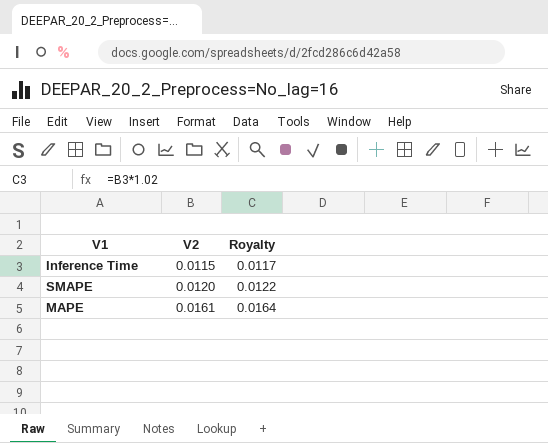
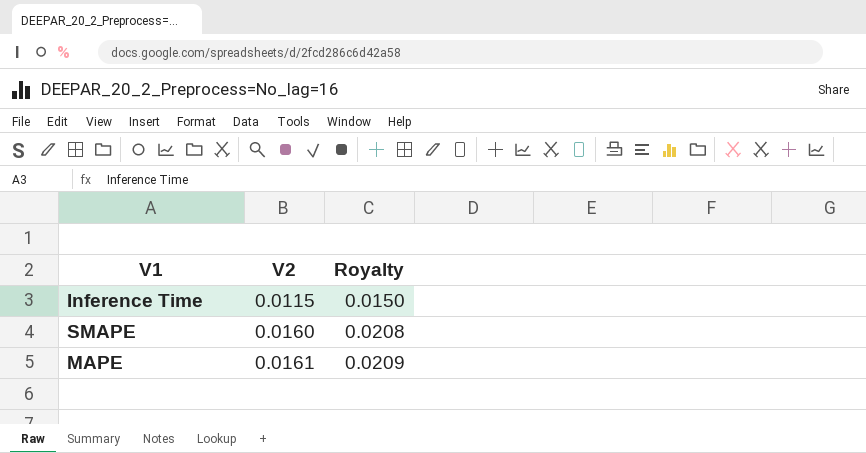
column Royalty | formula: [V2] * 1.02 -> [V2] * 1.3
SMAPE | V2: 0.0120 -> 0.0160

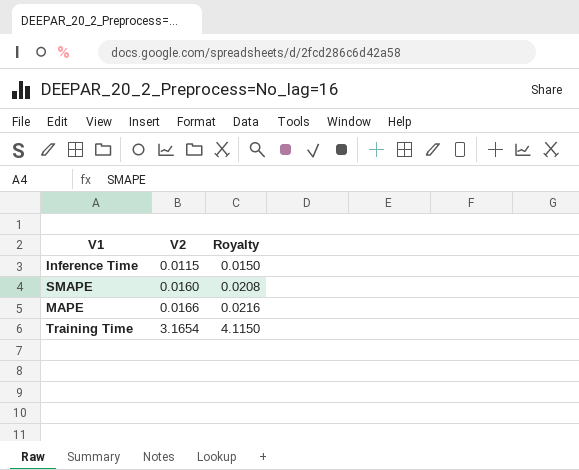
MAPE | V2: 0.0161 -> 0.0166
MAPE | Royalty: 0.0209 -> 0.0216
row Training Time: none -> 3.1654 | 4.1150

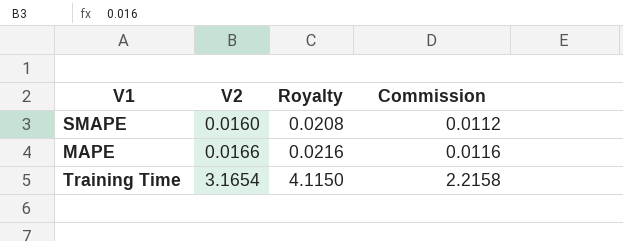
column Commission | formula: none -> [V2] * 0.7
row Inference Time: 0.0115 | 0.0150 -> none

